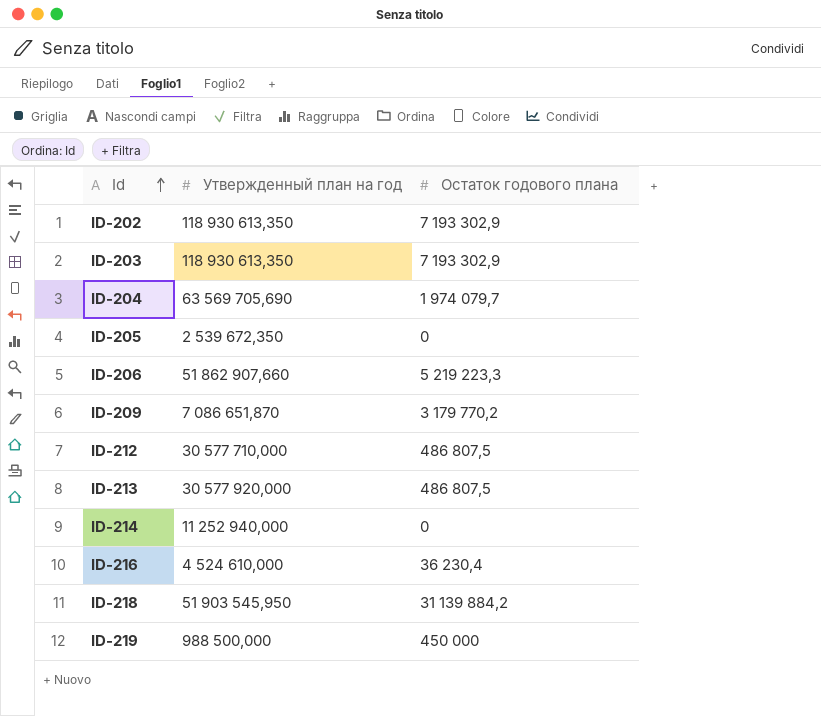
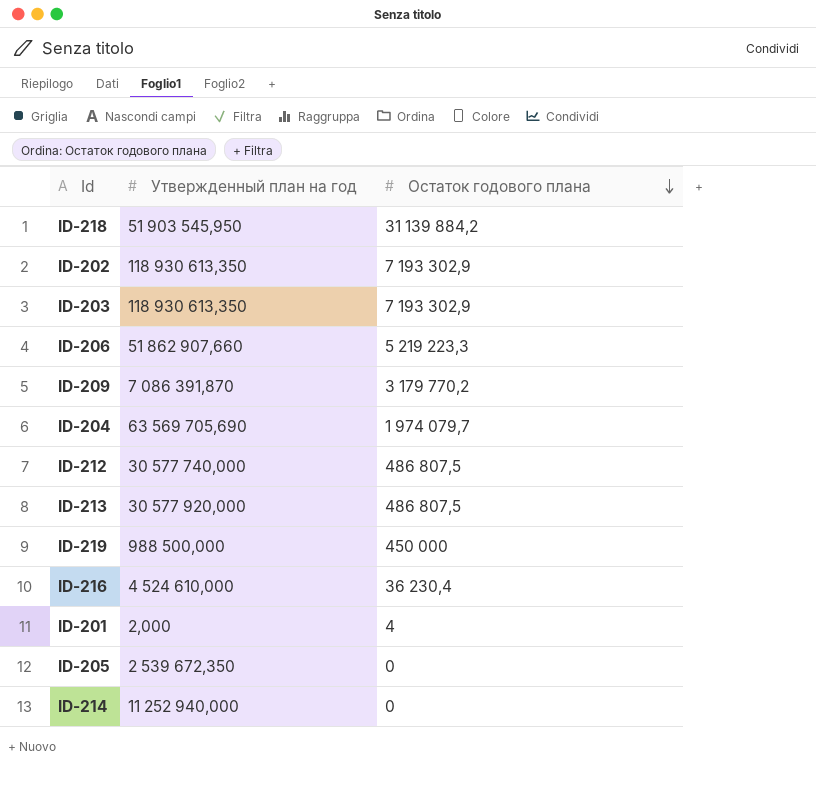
row order: Id ascending -> Остаток годового плана descending
ID-209 | Утвержденный план на год: 7 086 651,870 -> 7 086 391,870
ID-212 | Утвержденный план на год: 30 577 710,000 -> 30 577 740,000
row ID-201: none -> 2,000 | 4

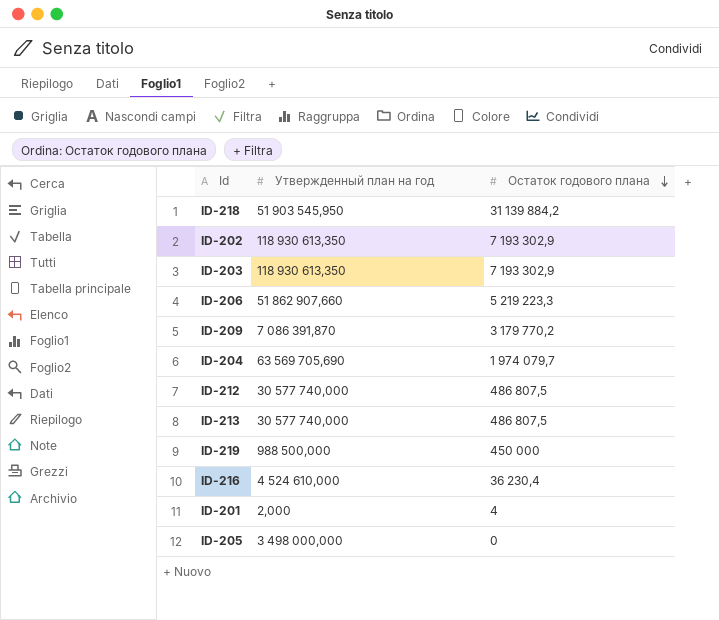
row ID-214: 11 252 940,000 | 0 -> none
ID-213 | Утвержденный план на год: 30 577 920,000 -> 30 577 740,000
ID-205 | Утвержденный план на год: 2 539 672,350 -> 3 498 000,000

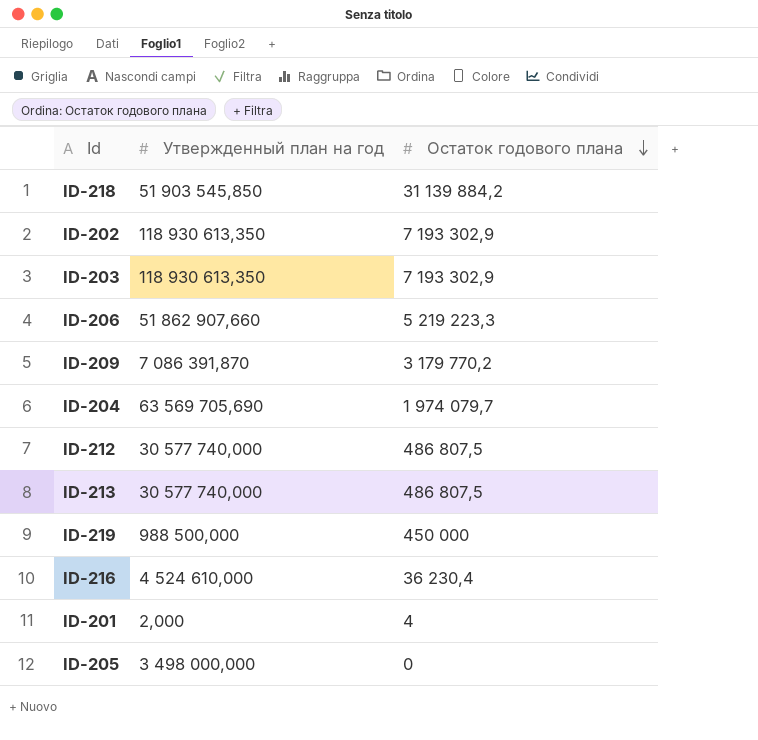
ID-218 | Утвержденный план на год: 51 903 545,950 -> 51 903 545,850

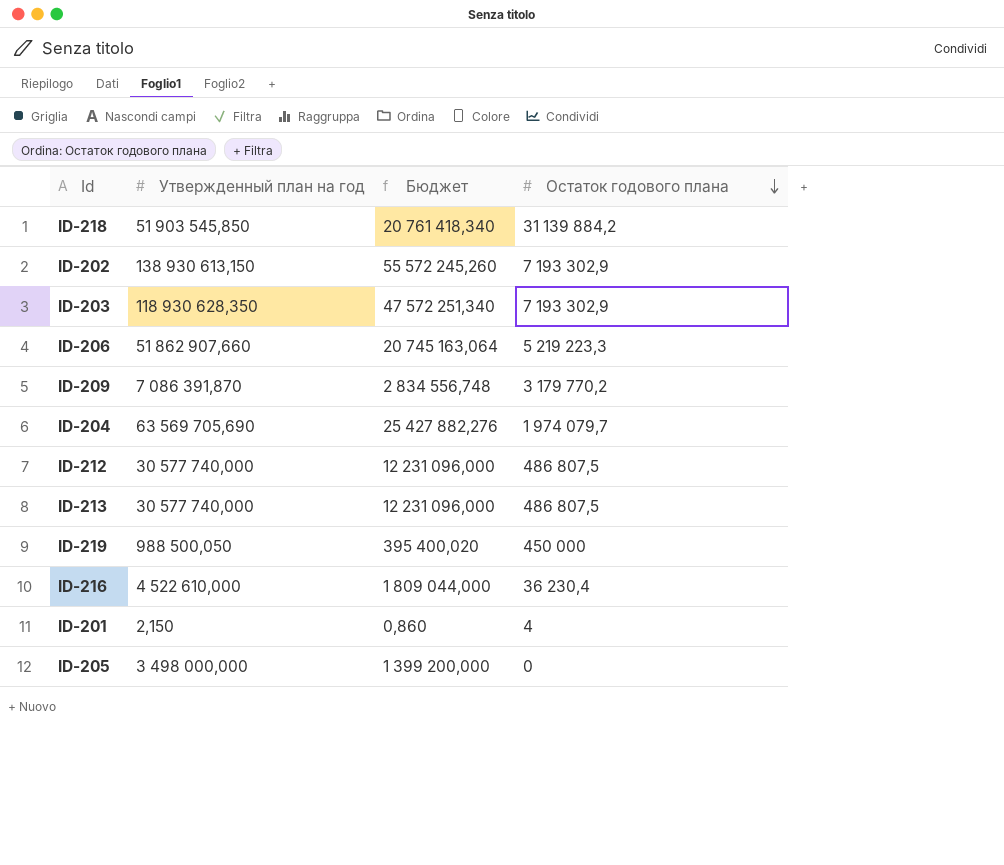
column Бюджет | formula: none -> [Утвержденный план на год] * 0,4
ID-202 | Утвержденный план на год: 118 930 613,350 -> 138 930 613,150
ID-203 | Утвержденный план на год: 118 930 613,350 -> 118 930 628,350
ID-219 | Утвержденный план на год: 988 500,000 -> 988 500,050
ID-216 | Утвержденный план на год: 4 524 610,000 -> 4 522 610,000
ID-201 | Утвержденный план на год: 2,000 -> 2,150

